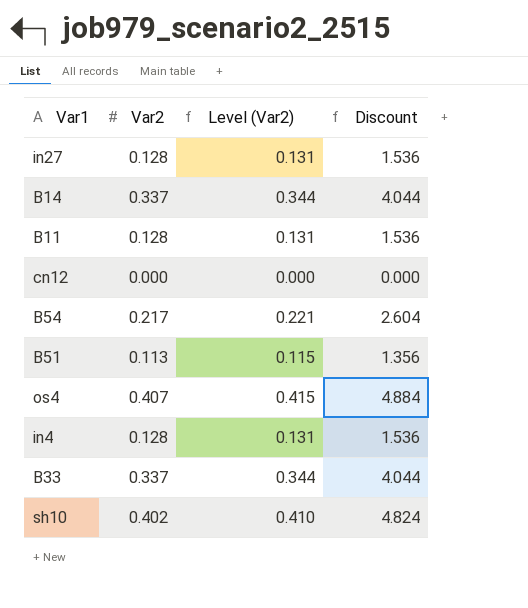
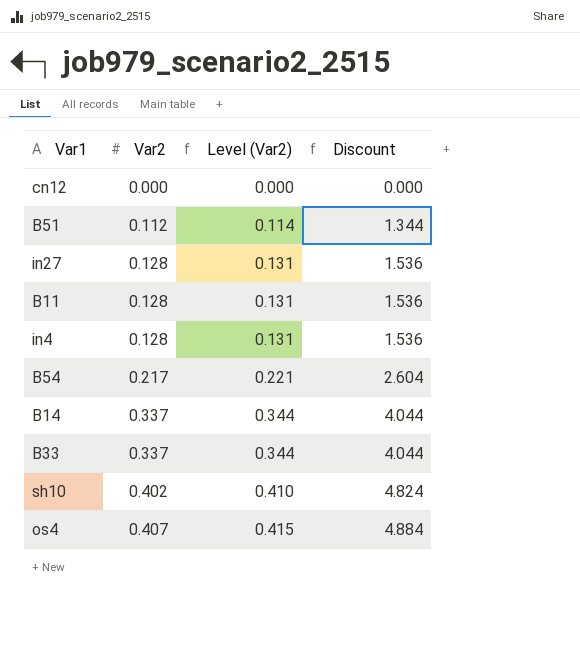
row order: none -> Var2 ascending
B51 | Var2: 0.113 -> 0.112
B51 | Level (Var2): 0.115 -> 0.114
B51 | Discount: 1.356 -> 1.344

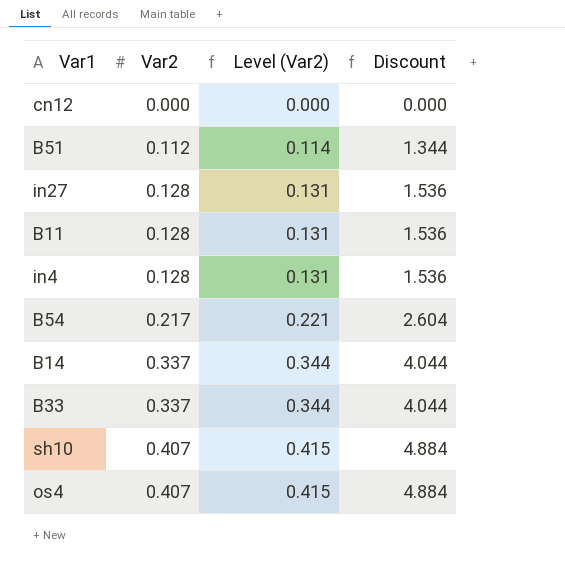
sh10 | Var2: 0.402 -> 0.407
sh10 | Level (Var2): 0.410 -> 0.415
sh10 | Discount: 4.824 -> 4.884

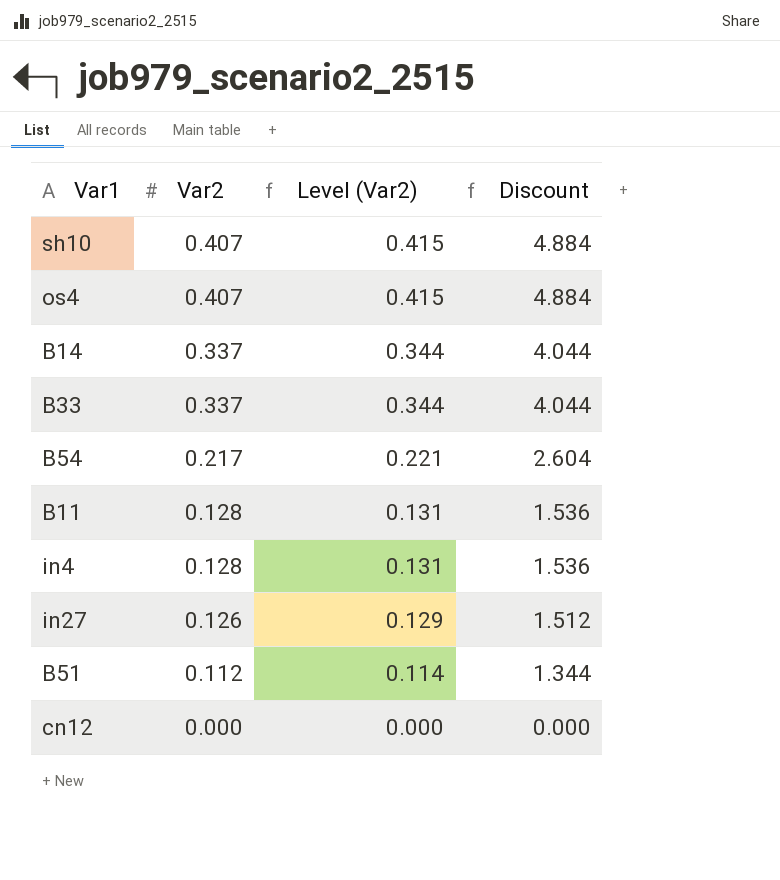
row order: Var2 ascending -> Var2 descending
in27 | Var2: 0.128 -> 0.126
in27 | Level (Var2): 0.131 -> 0.129
in27 | Discount: 1.536 -> 1.512

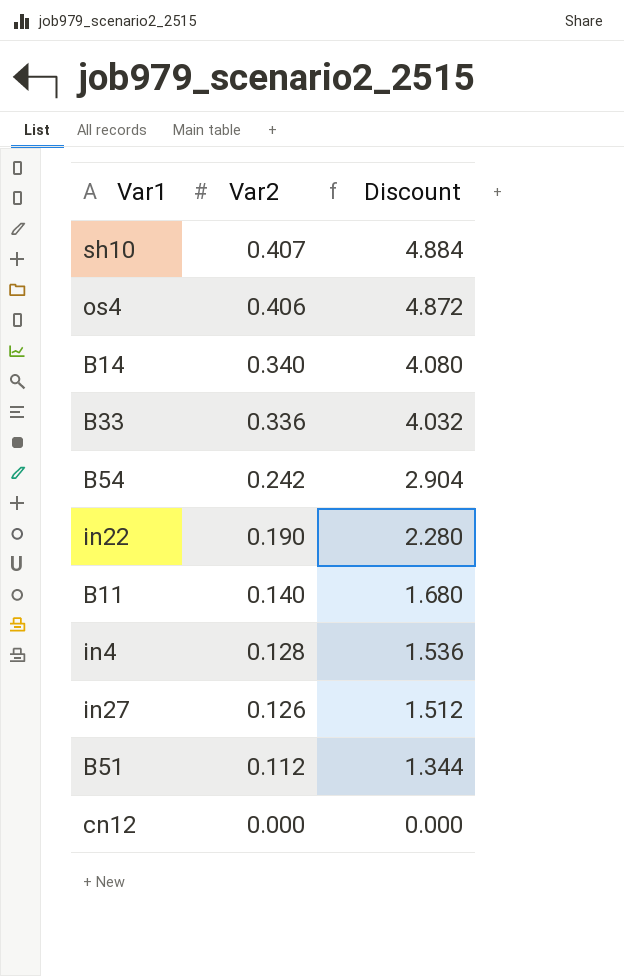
column Level (Var2) | formula: [Var2] * 1.02 -> none
os4 | Var2: 0.407 -> 0.406
os4 | Discount: 4.884 -> 4.872
B14 | Var2: 0.337 -> 0.340
B14 | Discount: 4.044 -> 4.080
B33 | Var2: 0.337 -> 0.336
B33 | Discount: 4.044 -> 4.032
B54 | Var2: 0.217 -> 0.242
B54 | Discount: 2.604 -> 2.904
row in22: none -> 0.190 | 2.280
B11 | Var2: 0.128 -> 0.140
B11 | Discount: 1.536 -> 1.680

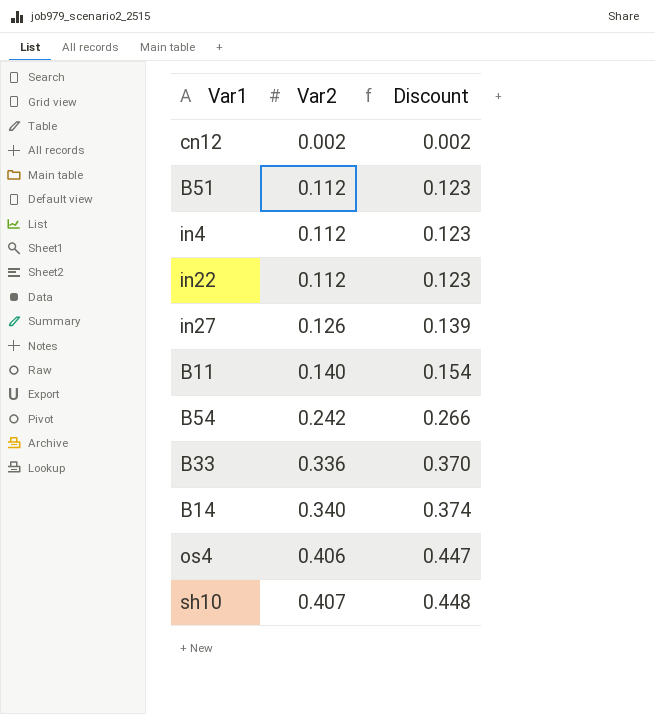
row order: Var2 descending -> Var2 ascending
column Discount | formula: [Var2] * 12 -> [Var2] * 1.1
cn12 | Var2: 0.000 -> 0.002
in4 | Var2: 0.128 -> 0.112
in22 | Var2: 0.190 -> 0.112

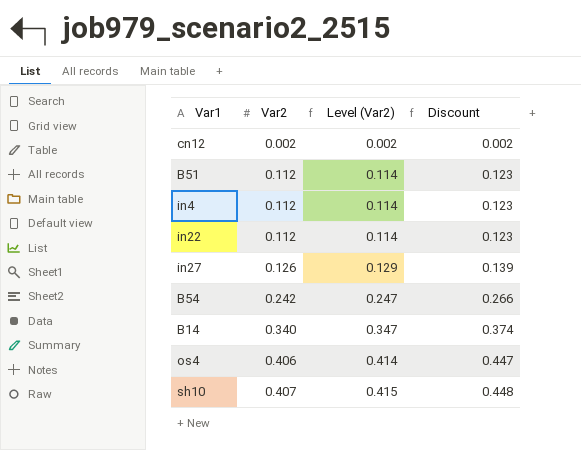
column Level (Var2) | formula: none -> [Var2] * 1.02
row B11: 0.140 | 0.154 -> none
row B33: 0.336 | 0.370 -> none

